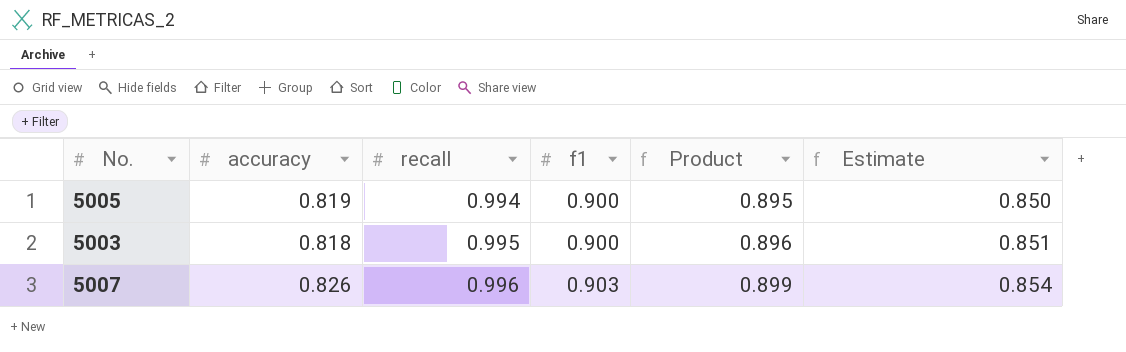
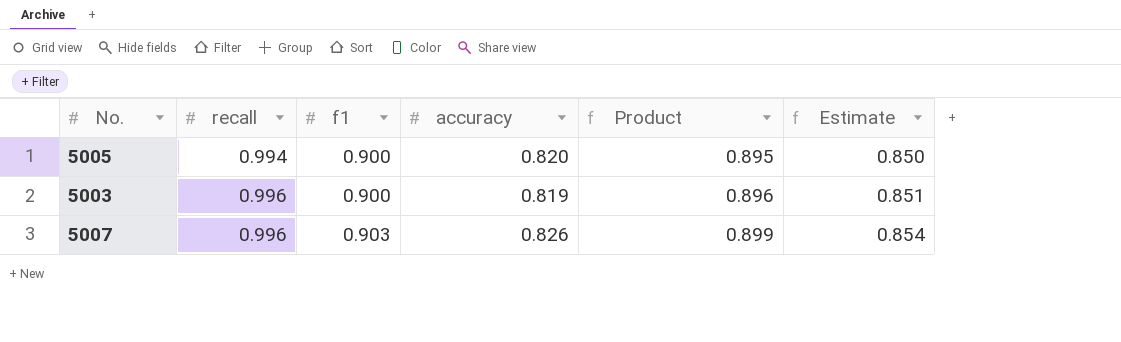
column accuracy | position: 2 -> 4
5005 | accuracy: 0.819 -> 0.820
5003 | recall: 0.995 -> 0.996
5003 | accuracy: 0.818 -> 0.819

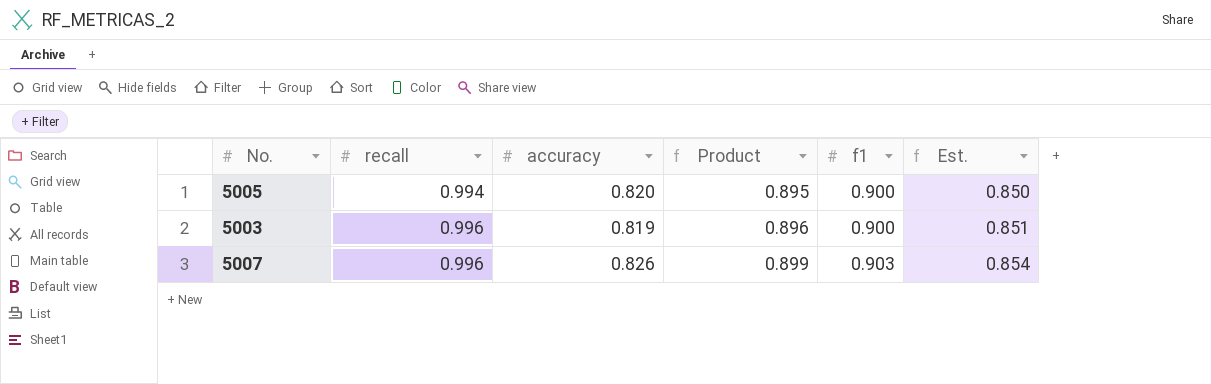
column f1 | position: 3 -> 5
column name: Estimate -> Est.

